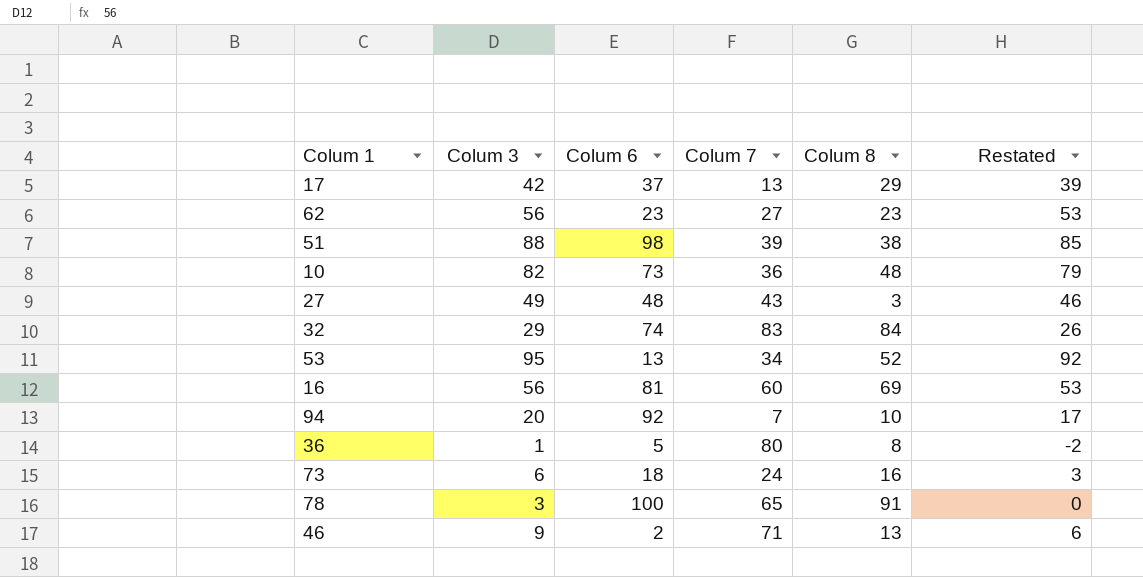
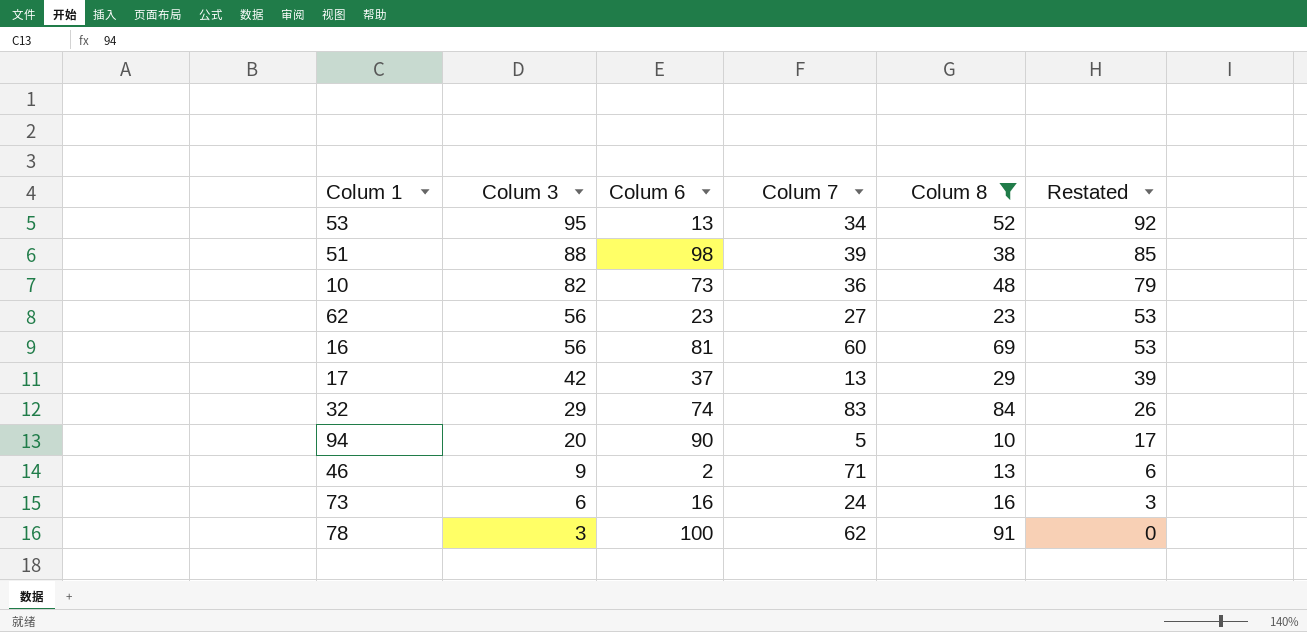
filter: none -> Colum 8 >= 10
row order: none -> Colum 3 descending
94 | Colum 6: 92 -> 90
94 | Colum 7: 7 -> 5
73 | Colum 6: 18 -> 16
78 | Colum 7: 65 -> 62

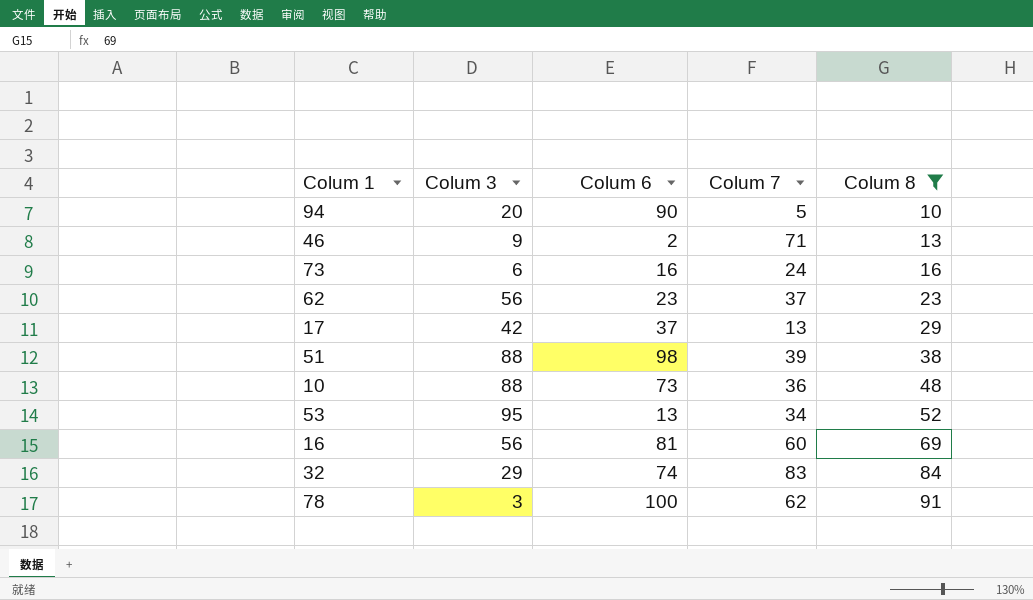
row order: Colum 3 descending -> Colum 8 ascending
column Restated | formula: [Colum 3] - 3 -> none
62 | Colum 7: 27 -> 37
10 | Colum 3: 82 -> 88

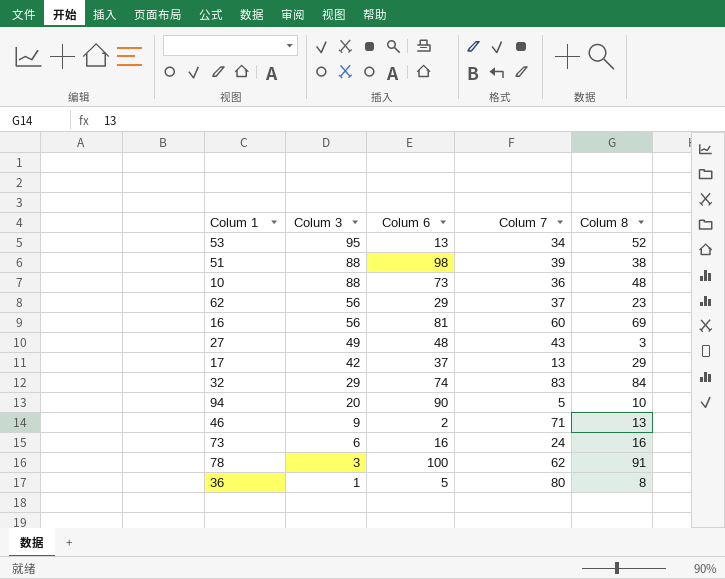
filter: Colum 8 >= 10 -> none
row order: Colum 8 ascending -> Colum 3 descending
62 | Colum 6: 23 -> 29

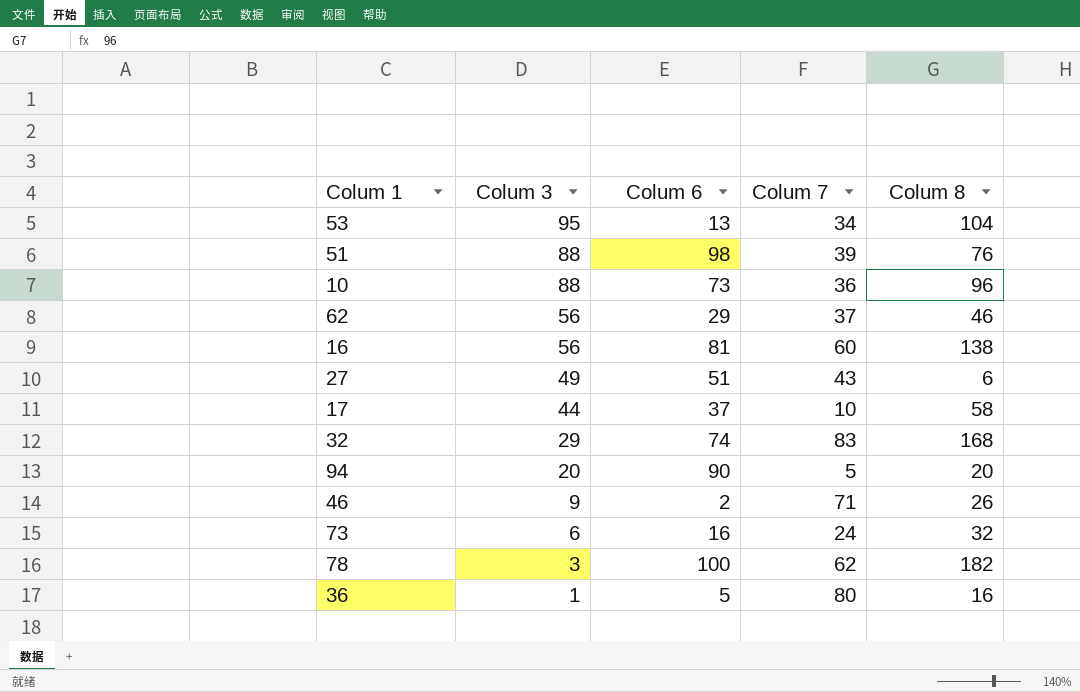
53 | Colum 8: 52 -> 104
51 | Colum 8: 38 -> 76
10 | Colum 8: 48 -> 96
62 | Colum 8: 23 -> 46
16 | Colum 8: 69 -> 138
27 | Colum 6: 48 -> 51
27 | Colum 8: 3 -> 6
17 | Colum 3: 42 -> 44
17 | Colum 7: 13 -> 10
17 | Colum 8: 29 -> 58
32 | Colum 8: 84 -> 168
94 | Colum 8: 10 -> 20
46 | Colum 8: 13 -> 26
73 | Colum 8: 16 -> 32
78 | Colum 8: 91 -> 182
36 | Colum 8: 8 -> 16

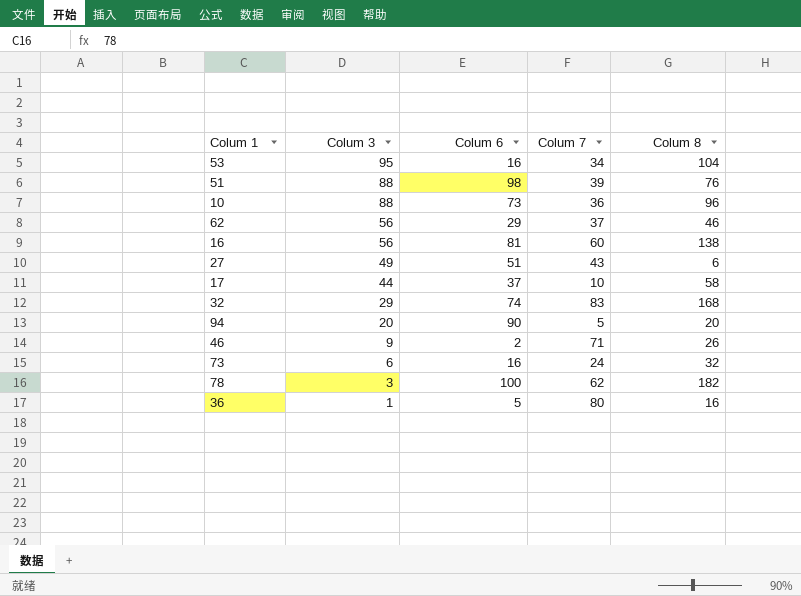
53 | Colum 6: 13 -> 16

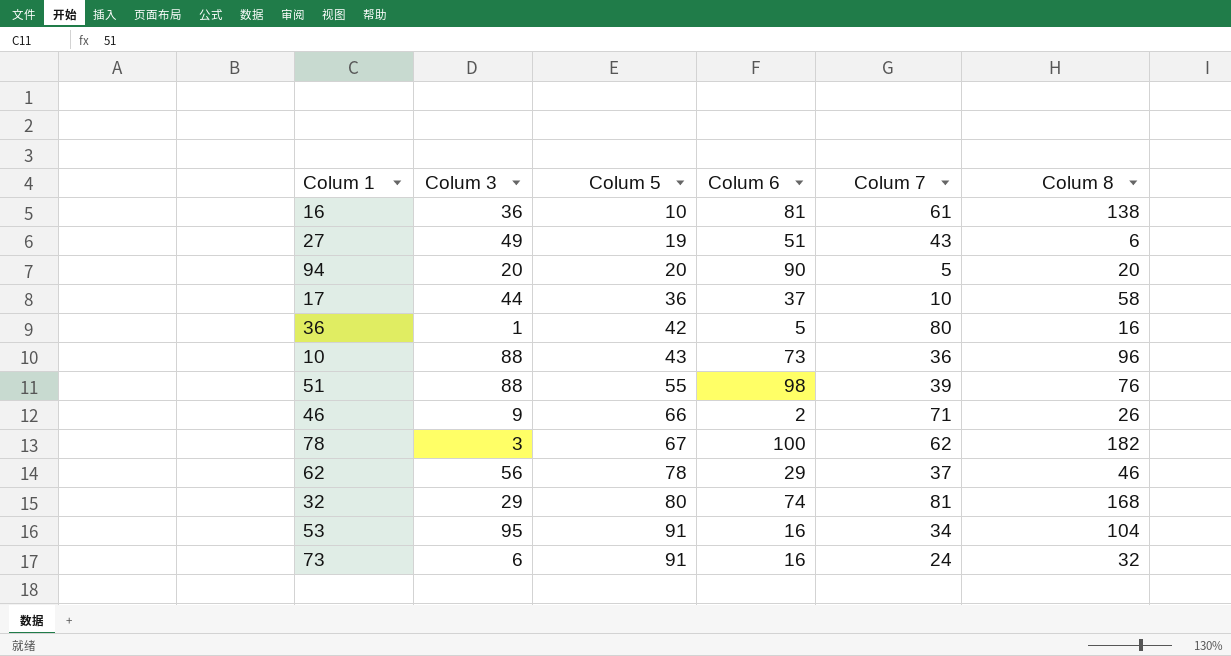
row order: Colum 3 descending -> Colum 5 ascending
column Colum 5 | position: none -> 3
16 | Colum 3: 56 -> 36
16 | Colum 7: 60 -> 61
32 | Colum 7: 83 -> 81

